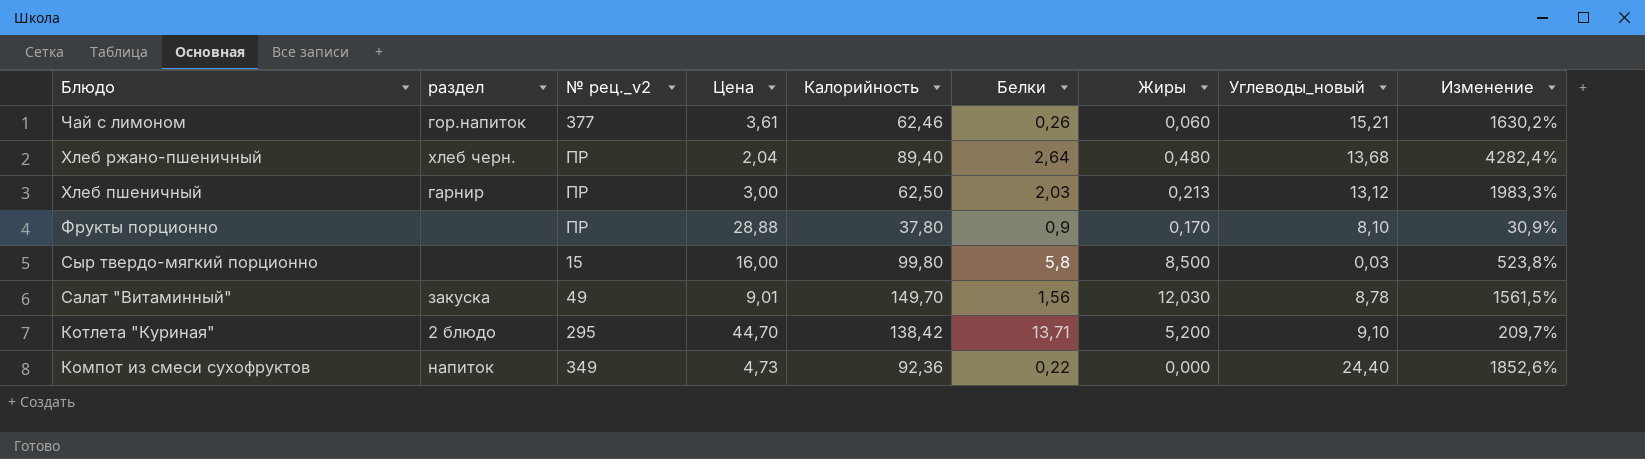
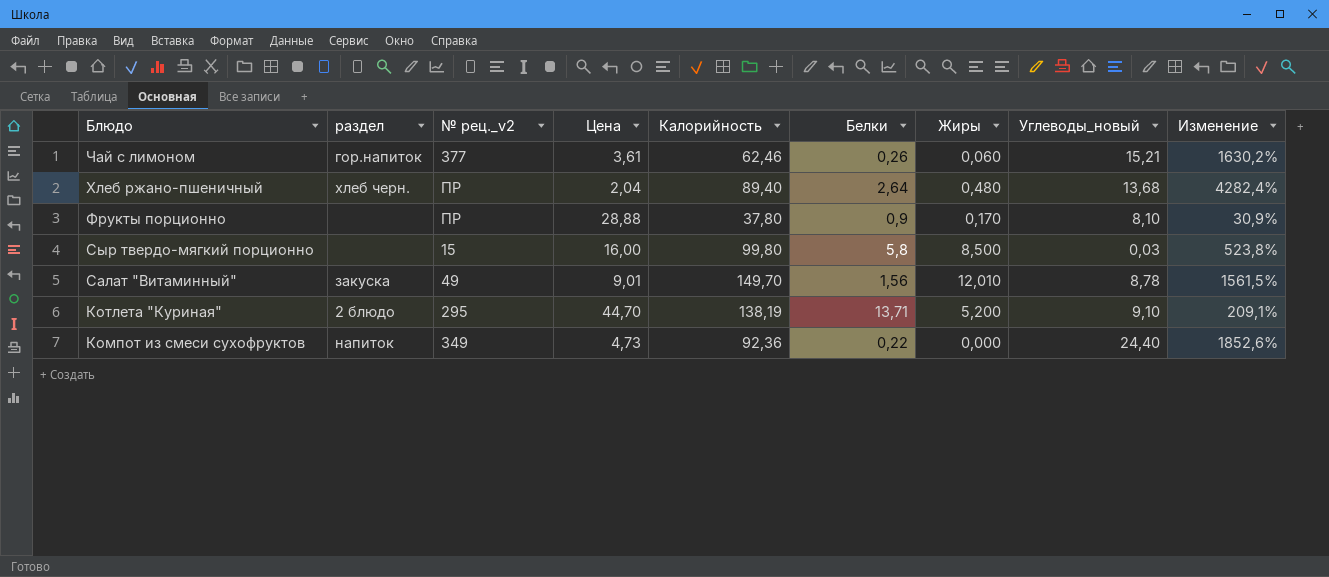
row Хлеб пшеничный: гарнир | ПР | 3,00 | 62,50 | 2,03 | 0,213 | 13,12 | 1983,3% -> none
Салат "Витаминный" | Жиры: 12,030 -> 12,010
Котлета "Куриная" | Калорийность: 138,42 -> 138,19
Котлета "Куриная" | Изменение: 209,7% -> 209,1%

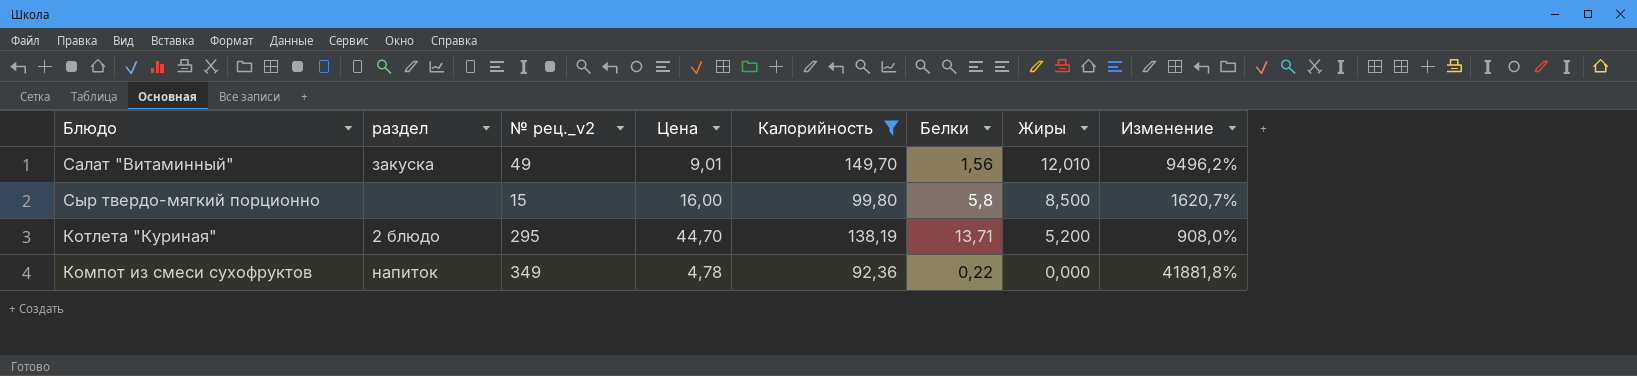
filter: none -> Калорийность >= 92,36
row order: Блюдо descending -> Жиры descending
column Углеводы_новый | position: 8 -> none
column Изменение | formula: ([Калорийность] - [Цена]) / [Цена] -> ([Калорийность] - [Белки]) / [Белки]
Компот из смеси сухофруктов | Цена: 4,73 -> 4,78

